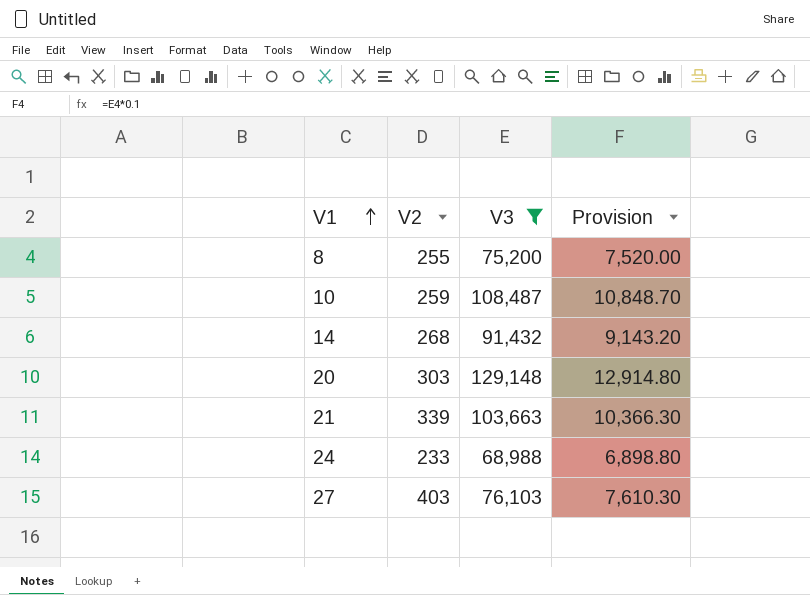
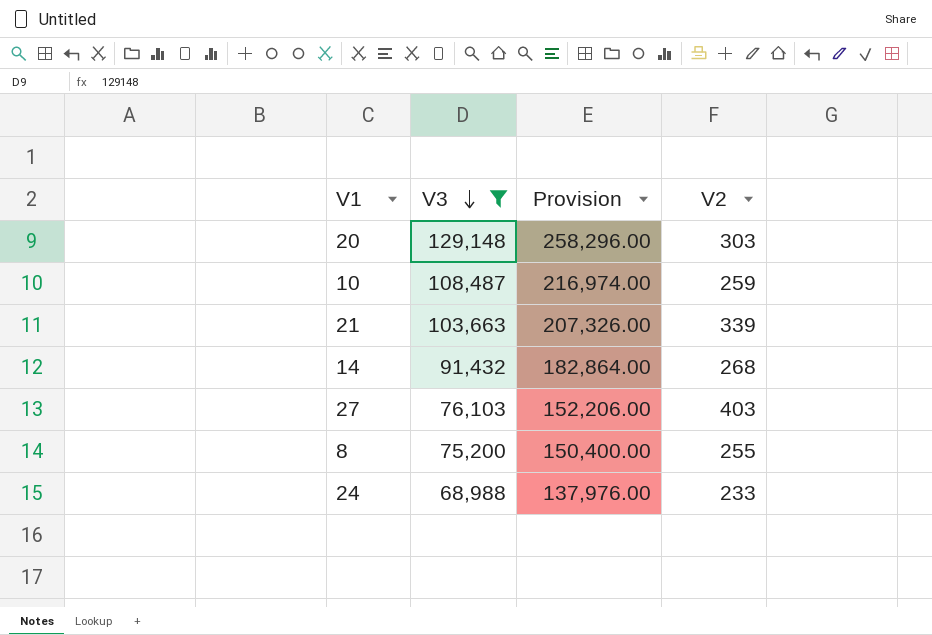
row order: V1 ascending -> V3 descending
column Provision | formula: [V3] * 0.1 -> [V3] * 2
column V2 | position: 2 -> 4

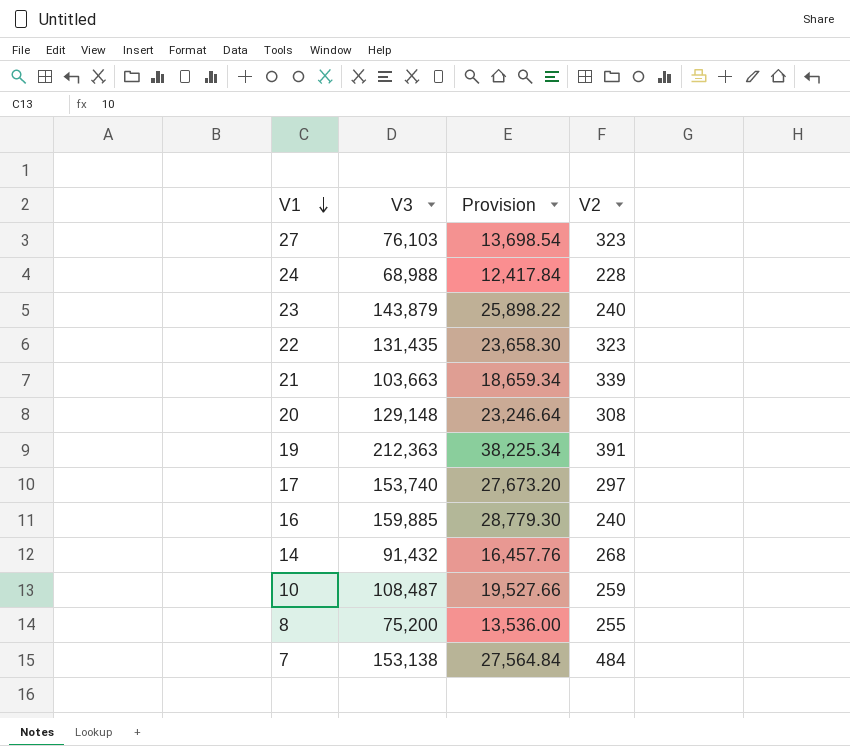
filter: V3 <= 129,148 -> none
row order: V3 descending -> V1 descending
column Provision | formula: [V3] * 2 -> [V3] * 0.18
27 | V2: 403 -> 323
24 | V2: 233 -> 228
20 | V2: 303 -> 308

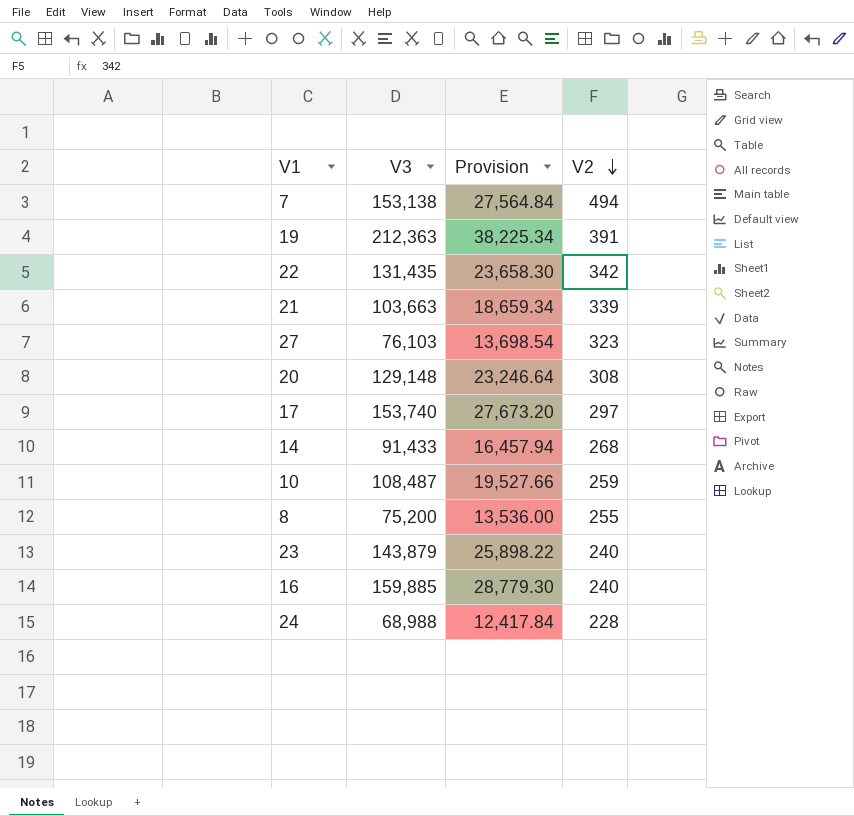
row order: V1 descending -> V2 descending
7 | V2: 484 -> 494
22 | V2: 323 -> 342
14 | V3: 91,432 -> 91,433
14 | Provision: 16,457.76 -> 16,457.94

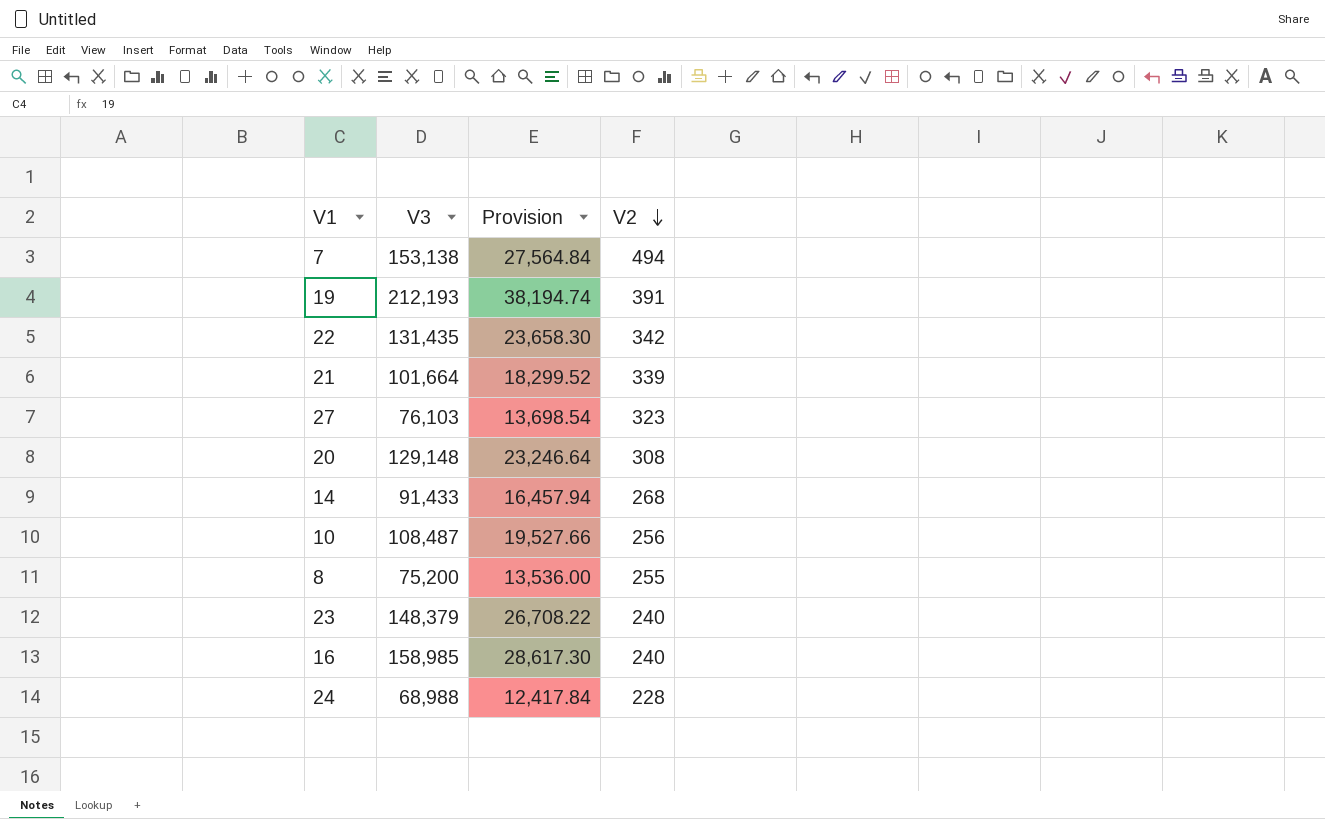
row 17: 153,740 | 27,673.20 | 297 -> none
19 | V3: 212,363 -> 212,193
19 | Provision: 38,225.34 -> 38,194.74
21 | V3: 103,663 -> 101,664
21 | Provision: 18,659.34 -> 18,299.52
10 | V2: 259 -> 256
23 | V3: 143,879 -> 148,379
23 | Provision: 25,898.22 -> 26,708.22
16 | V3: 159,885 -> 158,985
16 | Provision: 28,779.30 -> 28,617.30

